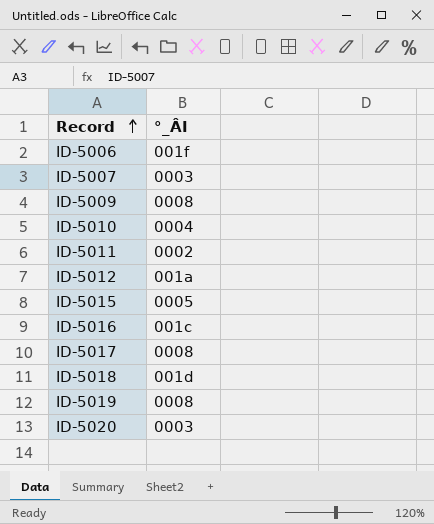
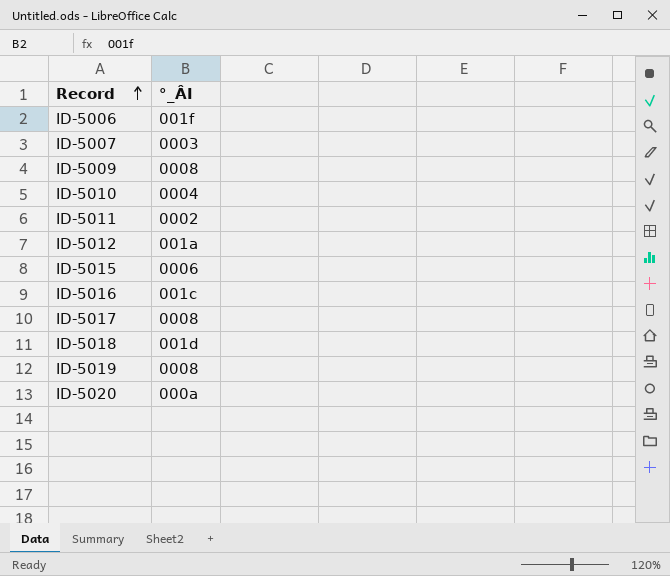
ID-5015 | °_ÂI: 0005 -> 0006
ID-5020 | °_ÂI: 0003 -> 000a

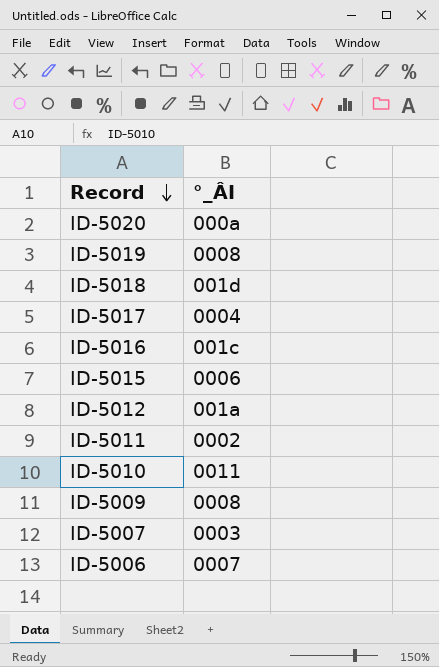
row order: Record ascending -> Record descending
ID-5017 | °_ÂI: 0008 -> 0004
ID-5010 | °_ÂI: 0004 -> 0011
ID-5006 | °_ÂI: 001f -> 0007

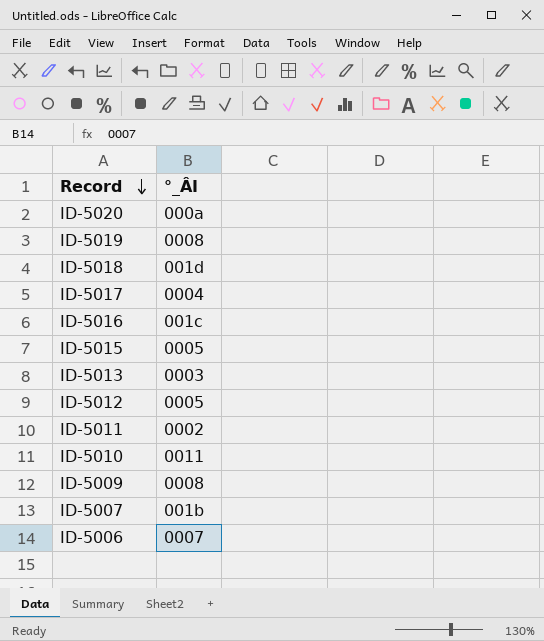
ID-5015 | °_ÂI: 0006 -> 0005
row ID-5013: none -> 0003
ID-5012 | °_ÂI: 001a -> 0005
ID-5007 | °_ÂI: 0003 -> 001b

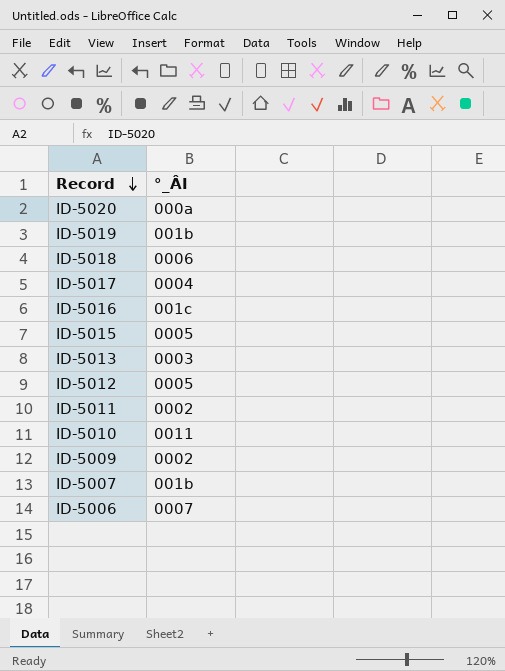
ID-5019 | °_ÂI: 0008 -> 001b
ID-5018 | °_ÂI: 001d -> 0006
ID-5009 | °_ÂI: 0008 -> 0002

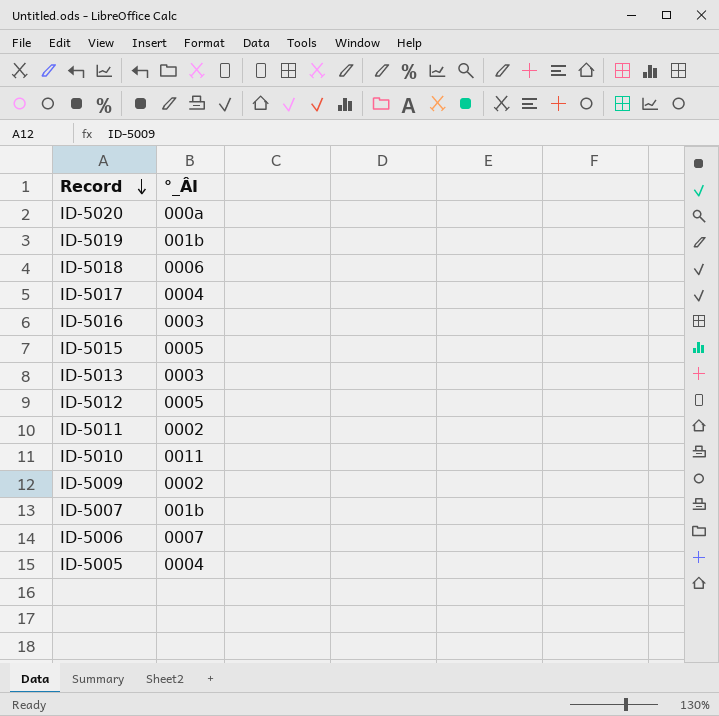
ID-5016 | °_ÂI: 001c -> 0003
row ID-5005: none -> 0004

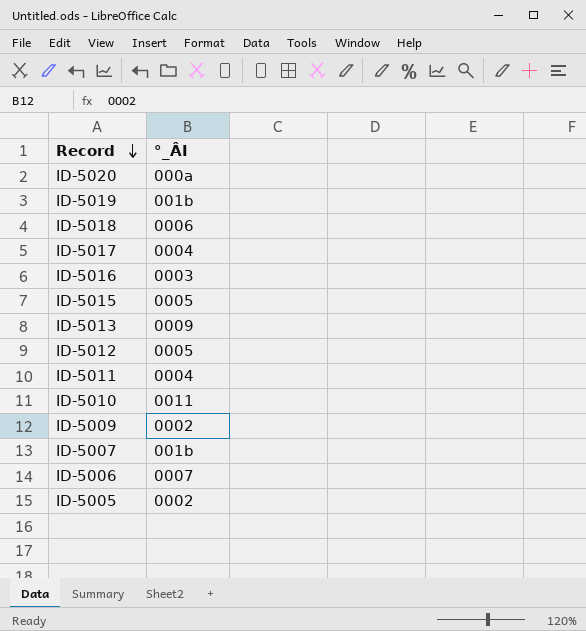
ID-5013 | °_ÂI: 0003 -> 0009
ID-5011 | °_ÂI: 0002 -> 0004
ID-5005 | °_ÂI: 0004 -> 0002

